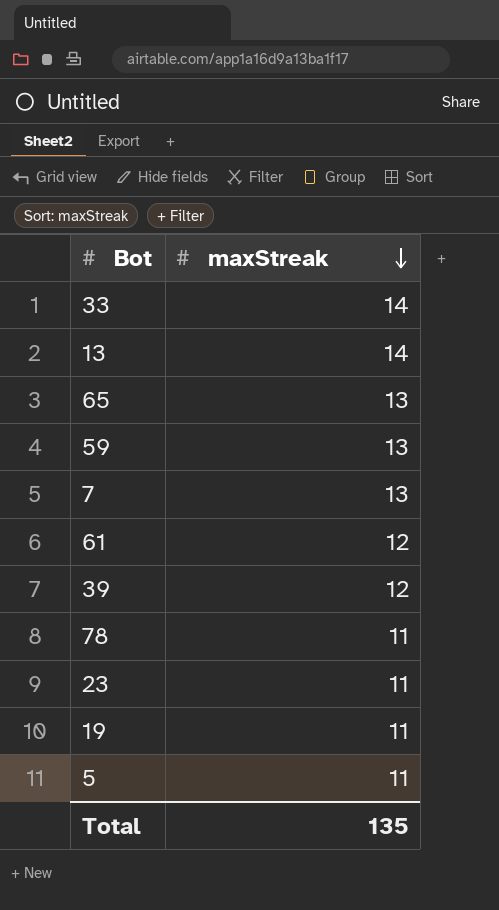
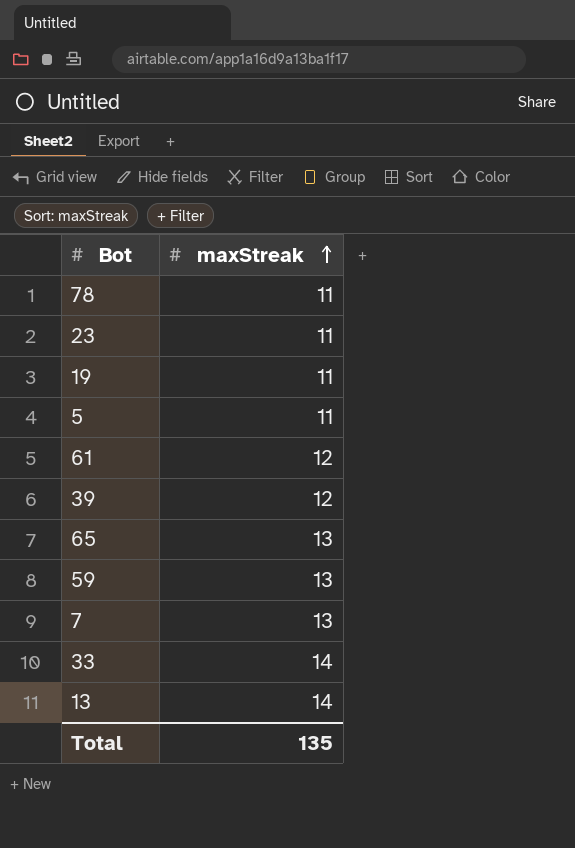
row order: maxStreak descending -> maxStreak ascending

